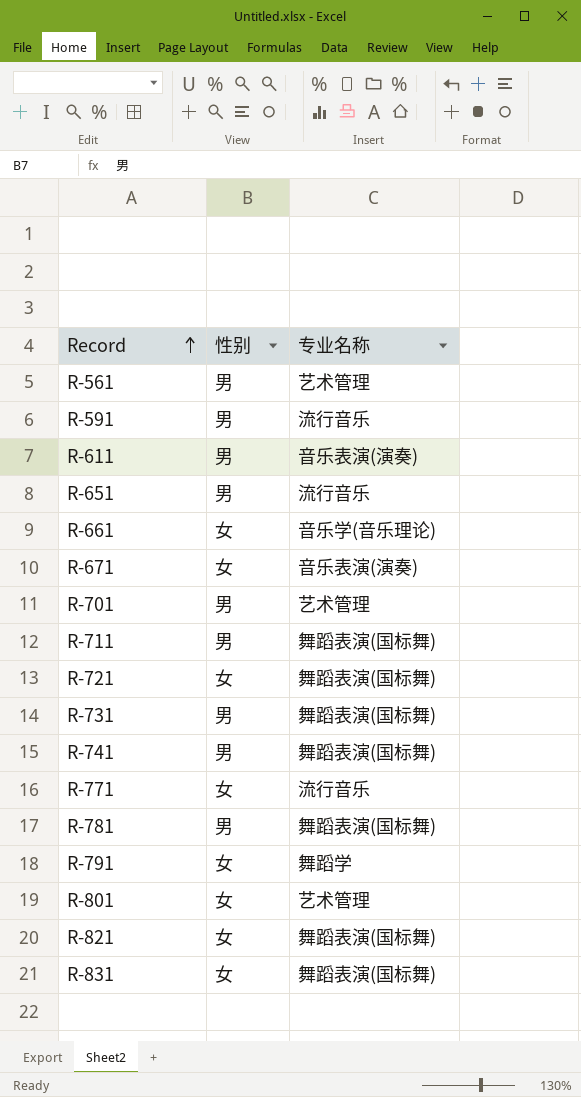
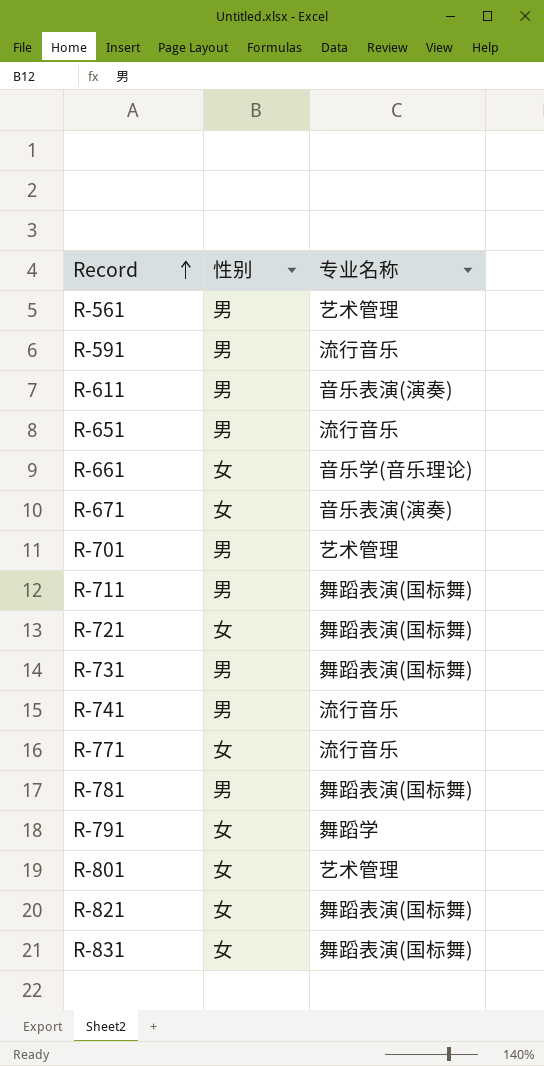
R-741 | 专业名称: 舞蹈表演(国标舞) -> 流行音乐

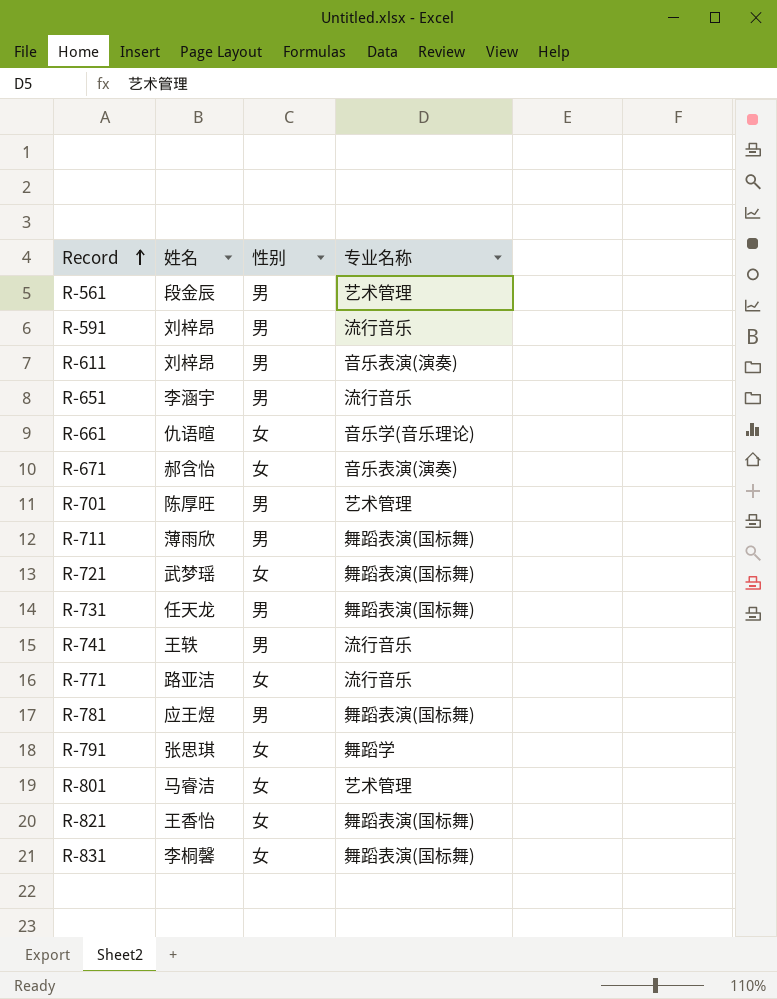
column 姓名 | position: none -> 2

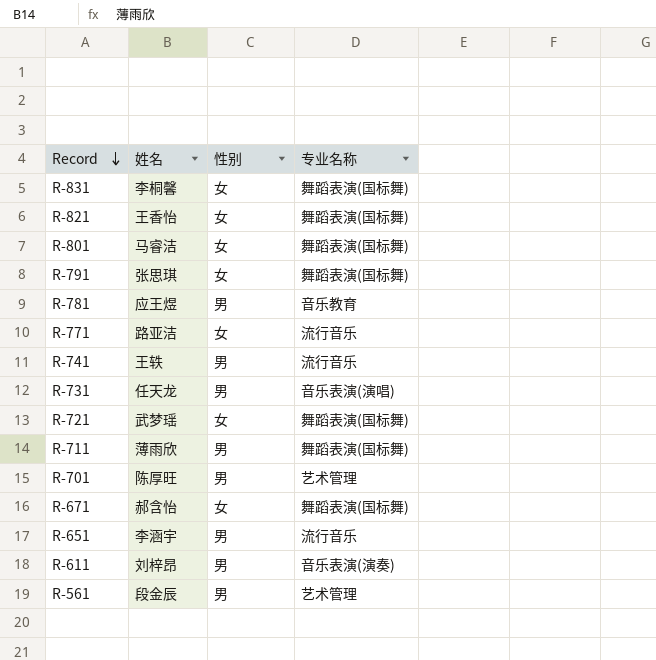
row order: Record ascending -> Record descending
row R-591: 刘梓昂 | 男 | 流行音乐 -> none
row R-661: 仇语暄 | 女 | 音乐学(音乐理论) -> none
R-801 | 专业名称: 艺术管理 -> 舞蹈表演(国标舞)
R-791 | 专业名称: 舞蹈学 -> 舞蹈表演(国标舞)
R-781 | 专业名称: 舞蹈表演(国标舞) -> 音乐教育
R-731 | 专业名称: 舞蹈表演(国标舞) -> 音乐表演(演唱)
R-671 | 专业名称: 音乐表演(演奏) -> 舞蹈表演(国标舞)

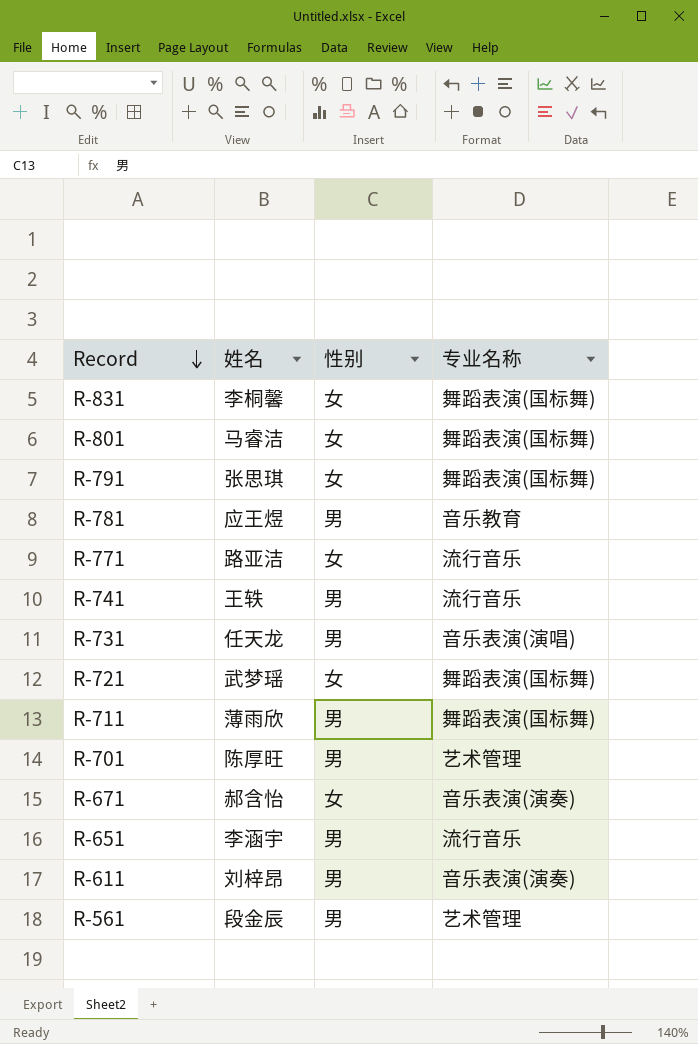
row R-821: 王香怡 | 女 | 舞蹈表演(国标舞) -> none
R-671 | 专业名称: 舞蹈表演(国标舞) -> 音乐表演(演奏)

